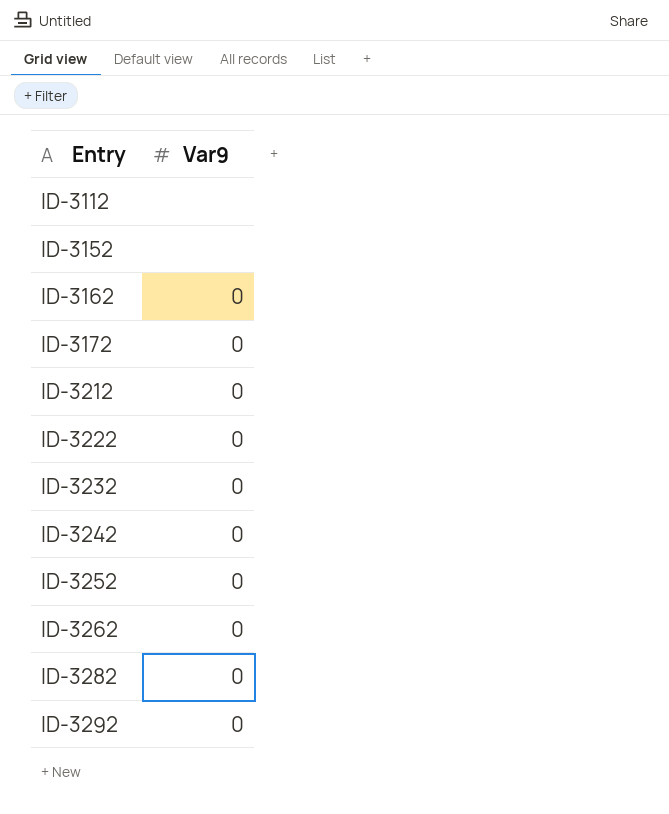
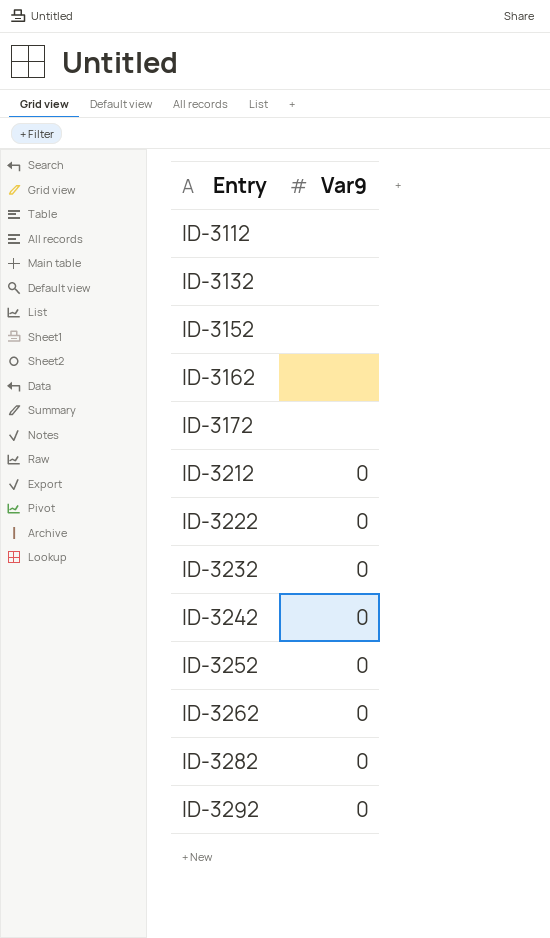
row ID-3132: none -> none
ID-3162 | Var9: 0 -> none
ID-3172 | Var9: 0 -> none

